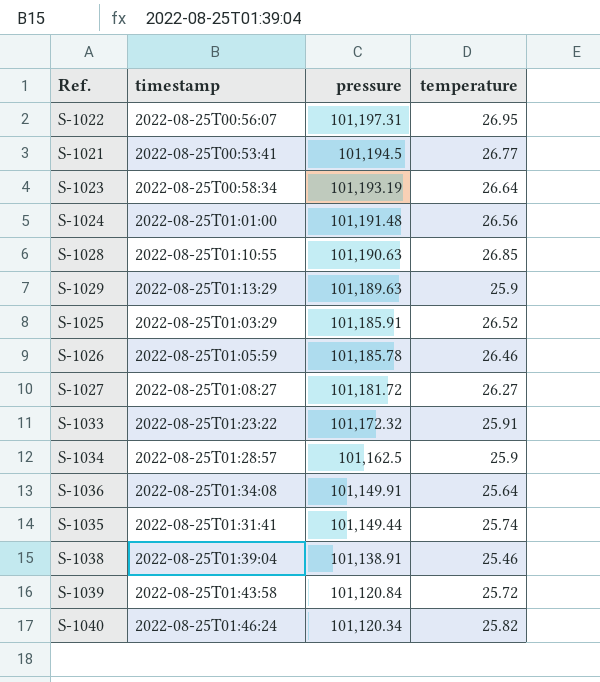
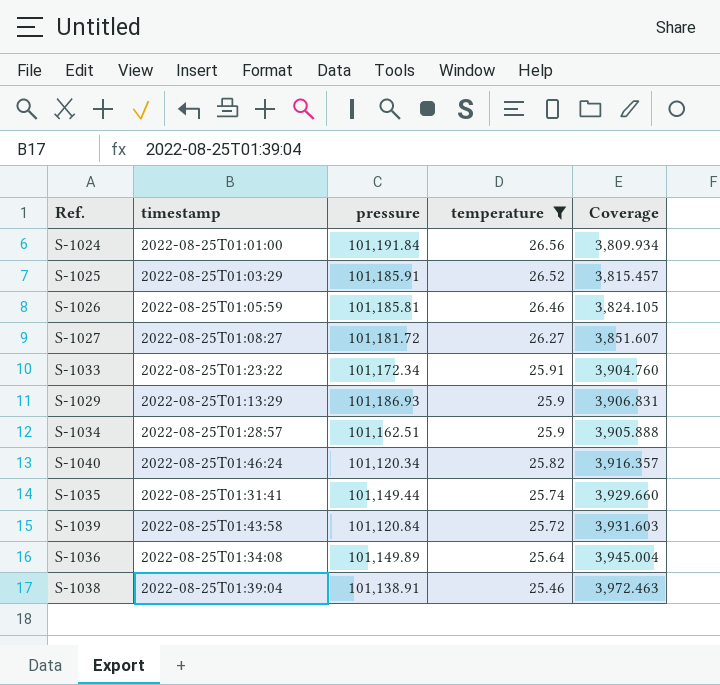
filter: none -> temperature <= 26.56
row order: pressure descending -> temperature descending
column Coverage | formula: none -> [pressure] / [temperature]
S-1024 | pressure: 101,191.48 -> 101,191.84
S-1026 | pressure: 101,185.78 -> 101,185.81
S-1033 | pressure: 101,172.32 -> 101,172.34
S-1029 | pressure: 101,189.63 -> 101,186.93
S-1034 | pressure: 101,162.5 -> 101,162.51
S-1036 | pressure: 101,149.91 -> 101,149.89

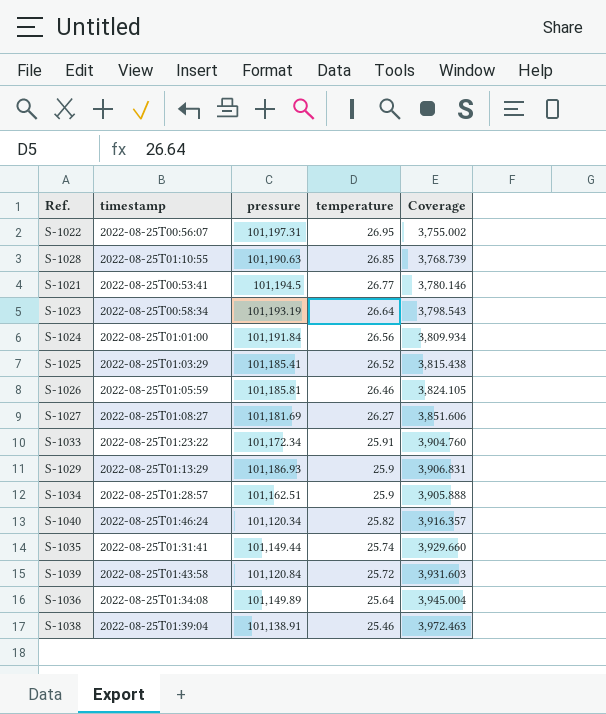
filter: temperature <= 26.56 -> none
S-1025 | pressure: 101,185.91 -> 101,185.41
S-1025 | Coverage: 3,815.457 -> 3,815.438
S-1027 | pressure: 101,181.72 -> 101,181.69
S-1027 | Coverage: 3,851.607 -> 3,851.606

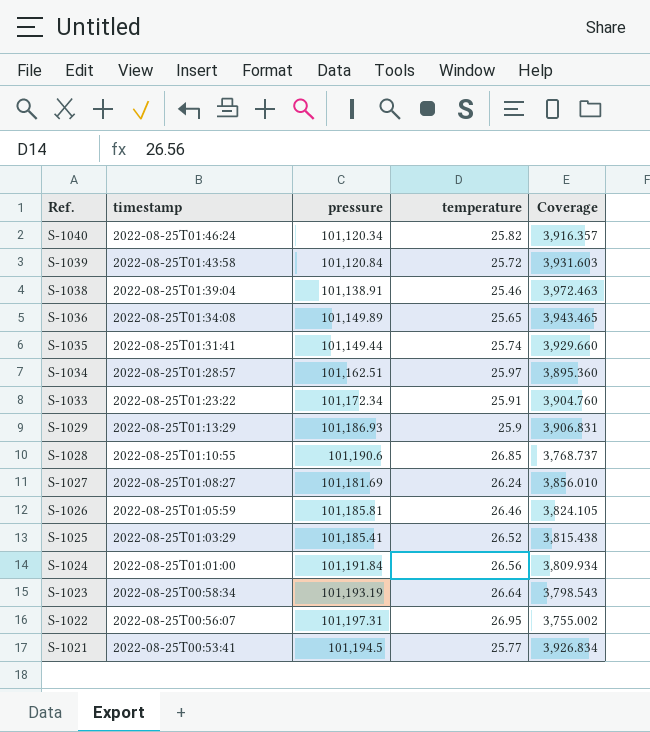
row order: temperature descending -> Ref. descending
S-1036 | temperature: 25.64 -> 25.65
S-1036 | Coverage: 3,945.004 -> 3,943.465
S-1034 | temperature: 25.9 -> 25.97
S-1034 | Coverage: 3,905.888 -> 3,895.360
S-1028 | pressure: 101,190.63 -> 101,190.6
S-1028 | Coverage: 3,768.739 -> 3,768.737
S-1027 | temperature: 26.27 -> 26.24
S-1027 | Coverage: 3,851.606 -> 3,856.010
S-1021 | temperature: 26.77 -> 25.77
S-1021 | Coverage: 3,780.146 -> 3,926.834

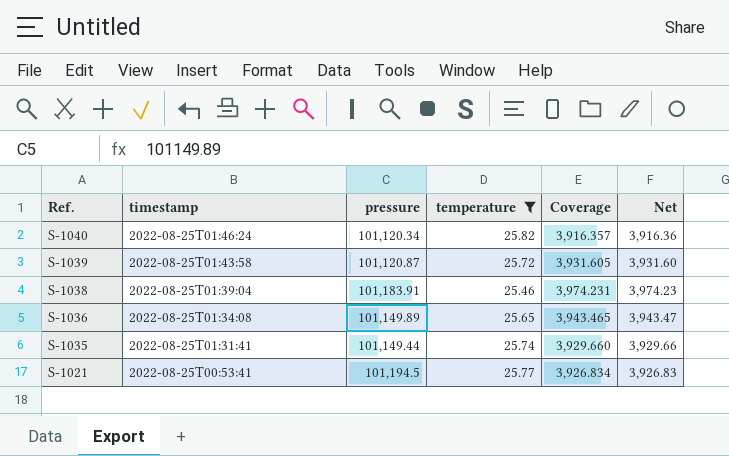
filter: none -> temperature <= 25.82
column Net | formula: none -> [pressure] / [temperature]
S-1039 | pressure: 101,120.84 -> 101,120.87
S-1039 | Coverage: 3,931.603 -> 3,931.605
S-1038 | pressure: 101,138.91 -> 101,183.91
S-1038 | Coverage: 3,972.463 -> 3,974.231

